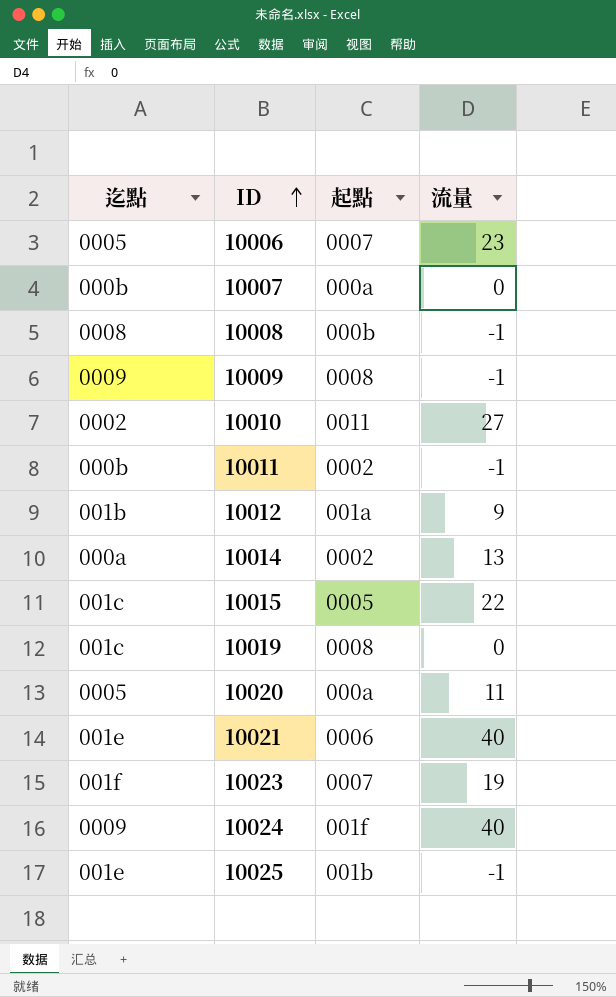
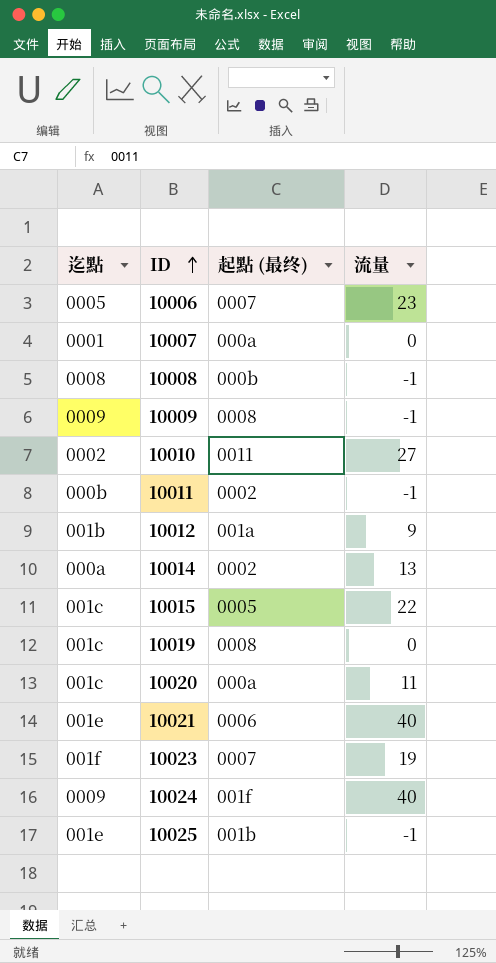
column name: 起點 -> 起點 (最终)
10007 | 迄點: 000b -> 0001
10020 | 迄點: 0005 -> 001c

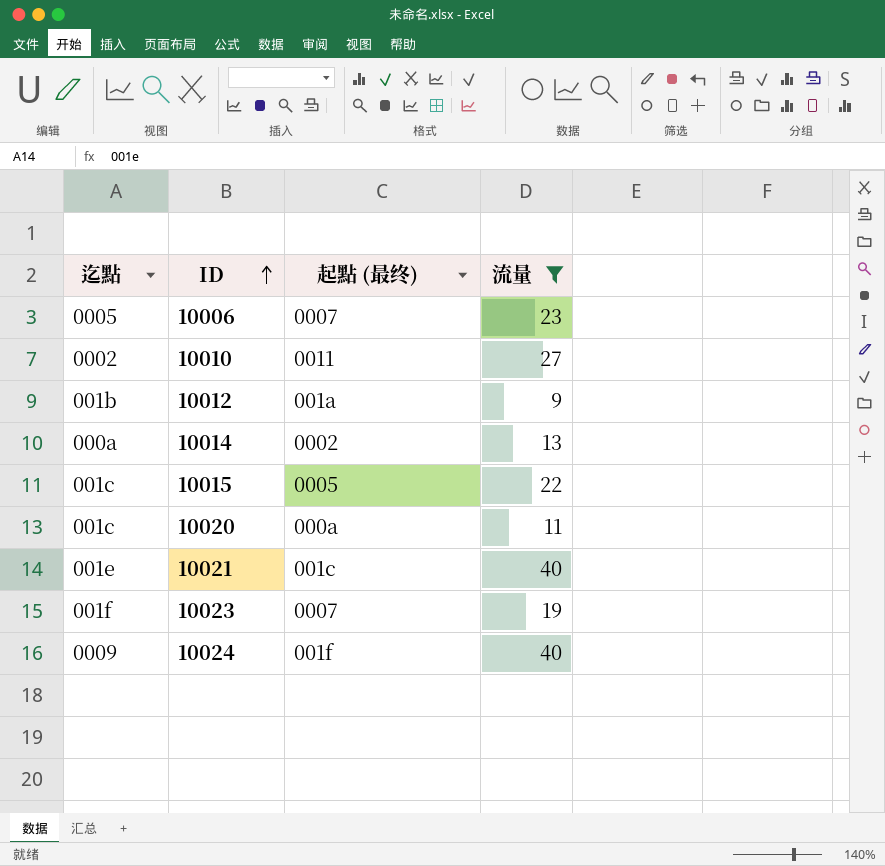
filter: none -> 流量 >= 9
10021 | 起點 (最终): 0006 -> 001c

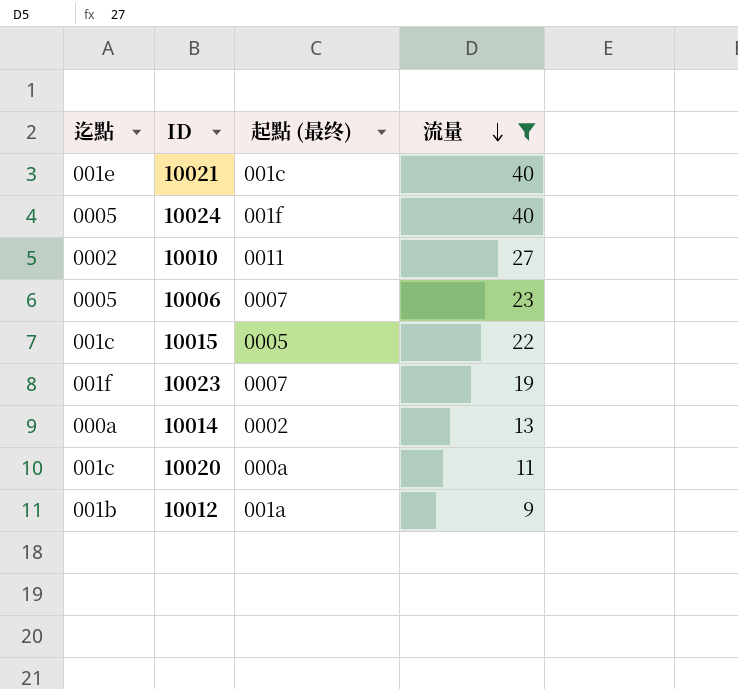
row order: ID ascending -> 流量 descending
10024 | 迄點: 0009 -> 0005

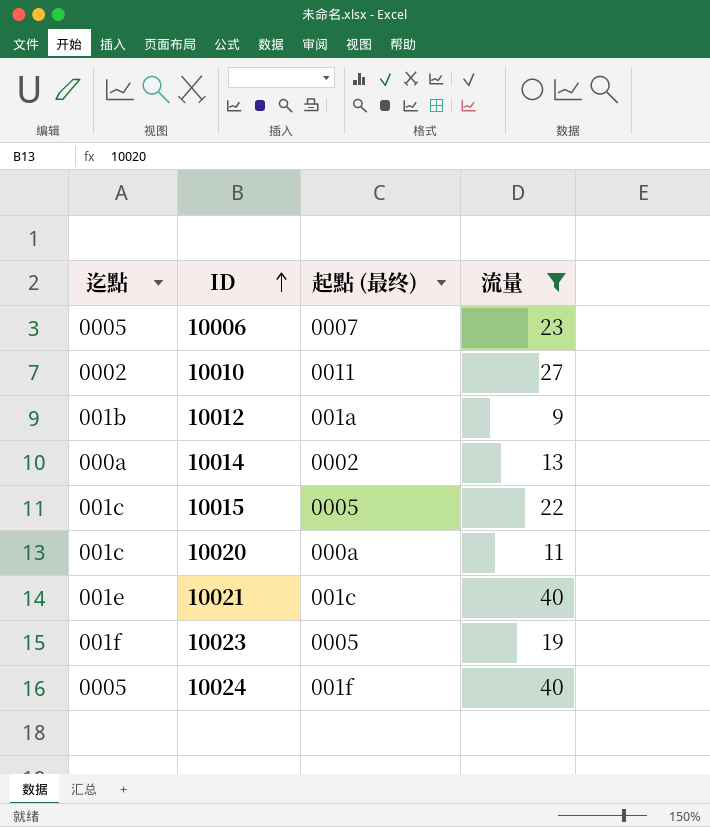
row order: 流量 descending -> ID ascending
10023 | 起點 (最终): 0007 -> 0005

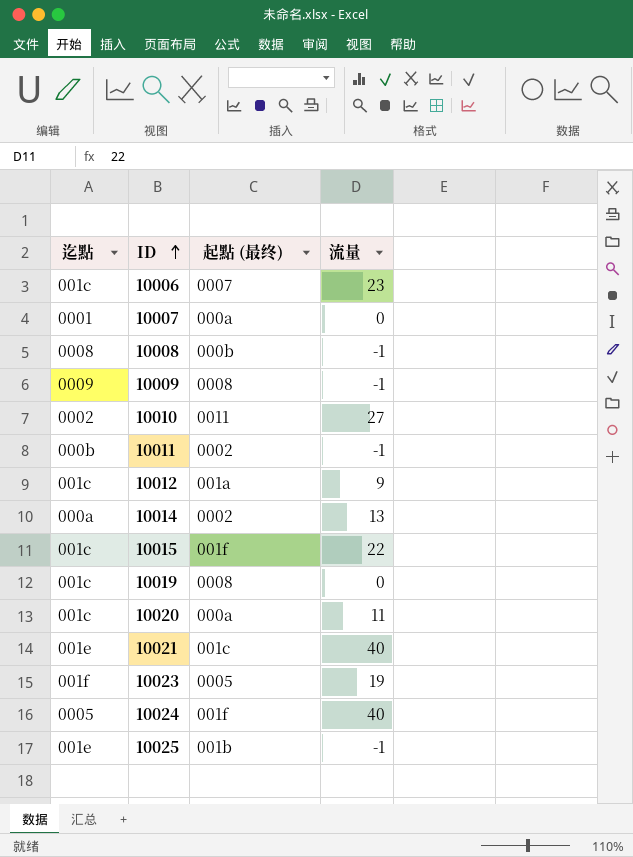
filter: 流量 >= 9 -> none
10006 | 迄點: 0005 -> 001c
10012 | 迄點: 001b -> 001c
10015 | 起點 (最终): 0005 -> 001f

